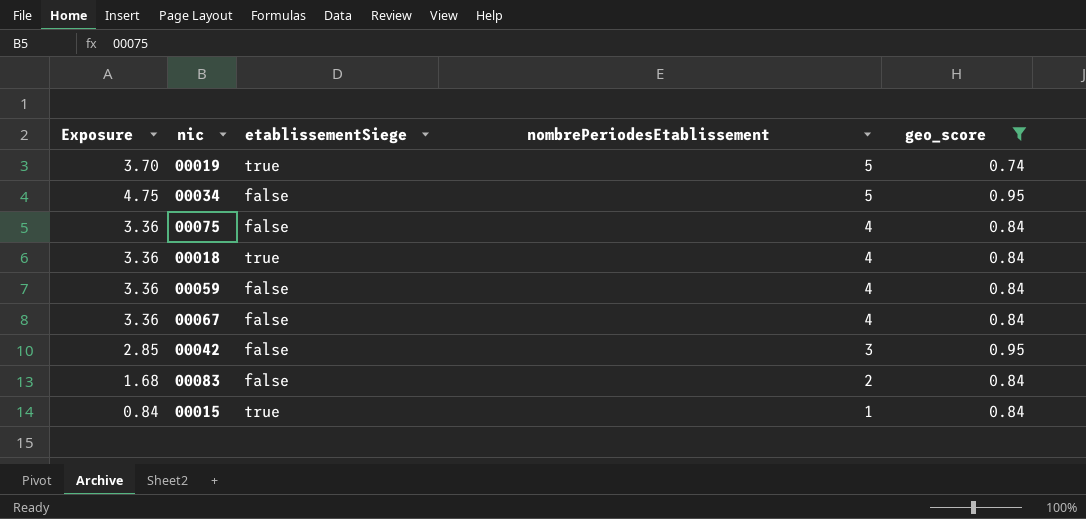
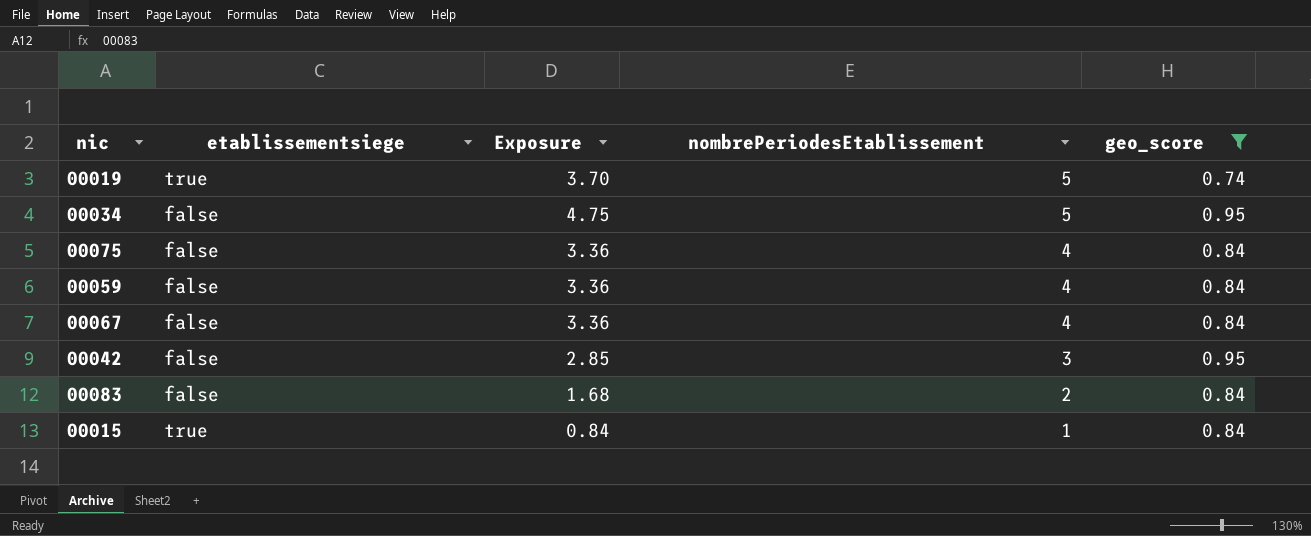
column name: etablissementSiege -> etablissementsiege
column Exposure | position: 1 -> 3
row 00018: 3.36 | true | 4 | 0.84 -> none

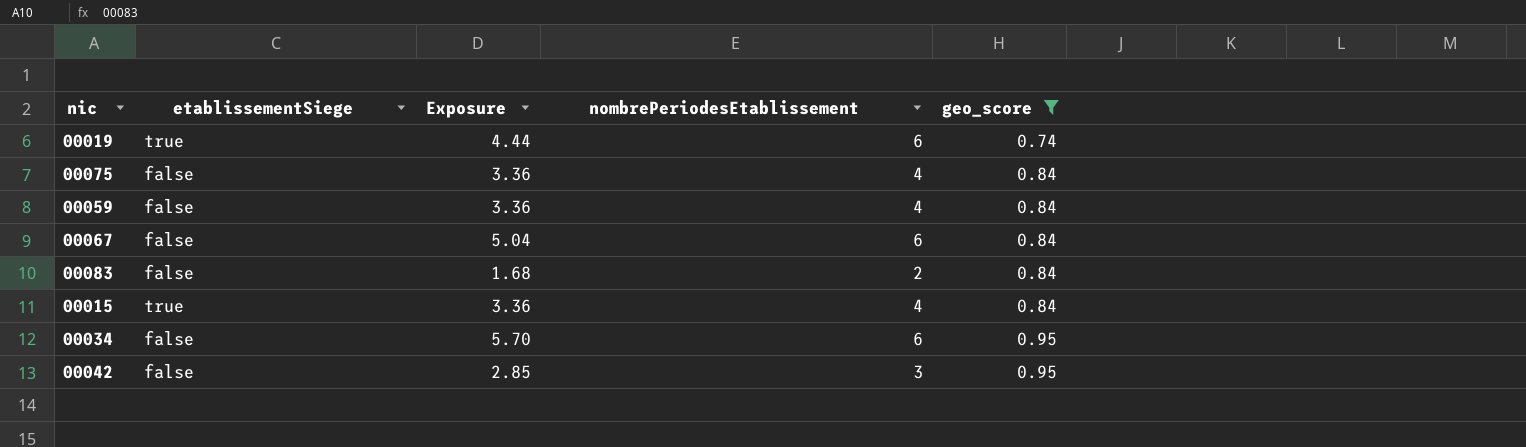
row order: nombrePeriodesEtablissement descending -> geo_score ascending
column name: etablissementsiege -> etablissementSiege
00019 | Exposure: 3.70 -> 4.44
00019 | nombrePeriodesEtablissement: 5 -> 6
00067 | Exposure: 3.36 -> 5.04
00067 | nombrePeriodesEtablissement: 4 -> 6
00015 | Exposure: 0.84 -> 3.36
00015 | nombrePeriodesEtablissement: 1 -> 4
00034 | Exposure: 4.75 -> 5.70
00034 | nombrePeriodesEtablissement: 5 -> 6

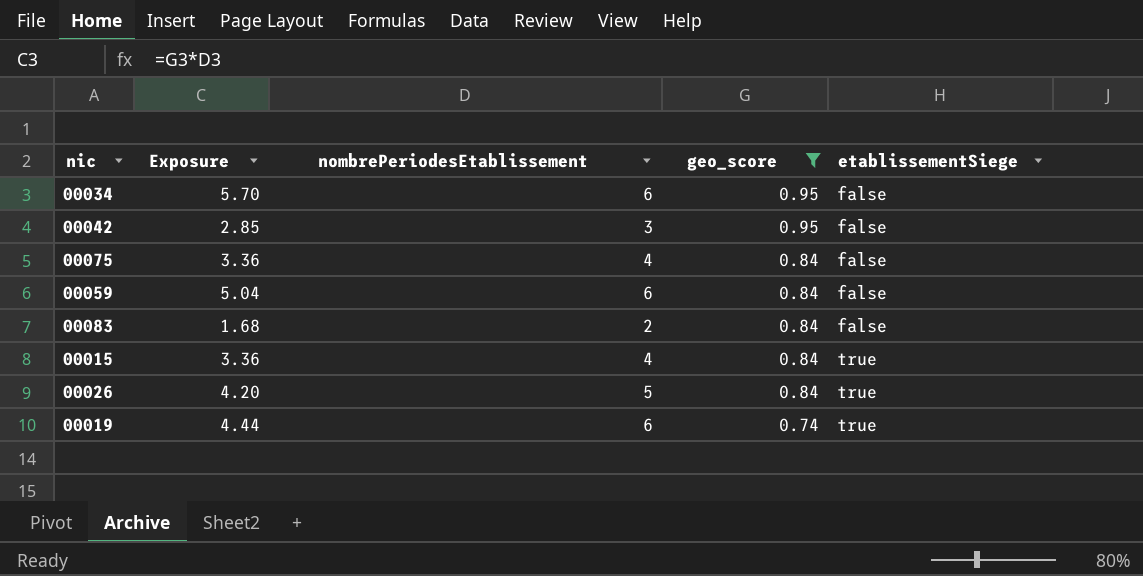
row order: geo_score ascending -> geo_score descending
column etablissementSiege | position: 2 -> 5
row 00067: false | 5.04 | 6 | 0.84 -> none
00059 | Exposure: 3.36 -> 5.04
00059 | nombrePeriodesEtablissement: 4 -> 6
row 00026: none -> 4.20 | 5 | 0.84 | true

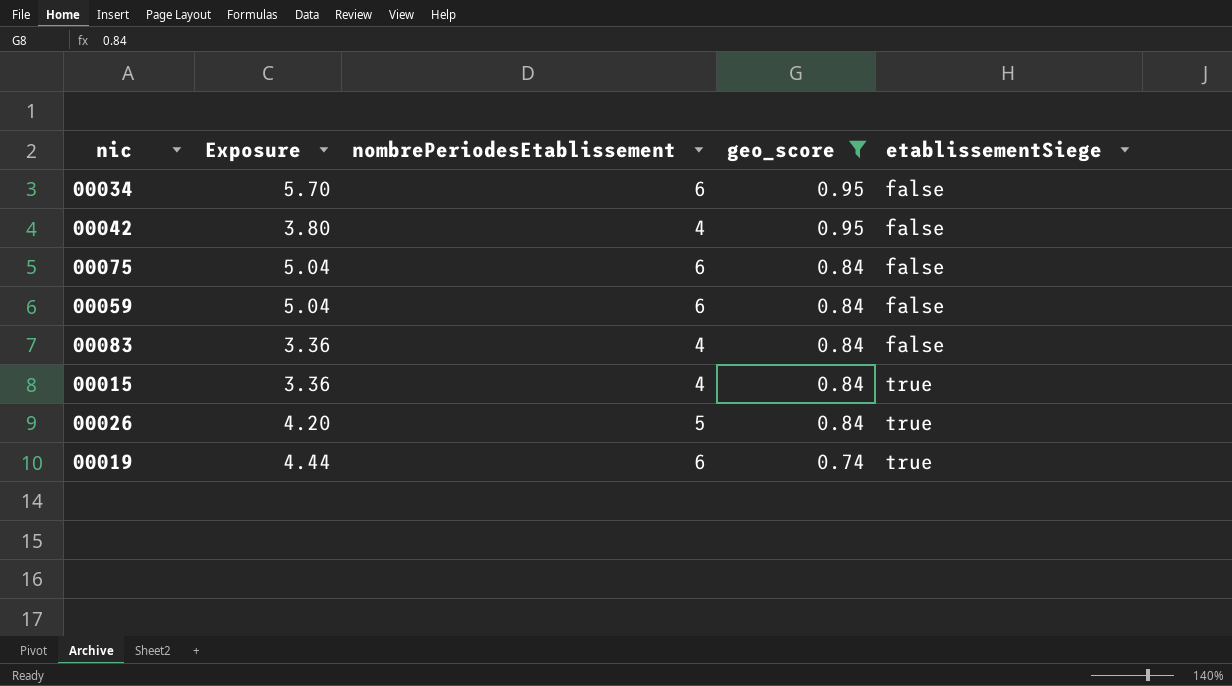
00042 | Exposure: 2.85 -> 3.80
00042 | nombrePeriodesEtablissement: 3 -> 4
00075 | Exposure: 3.36 -> 5.04
00075 | nombrePeriodesEtablissement: 4 -> 6
00083 | Exposure: 1.68 -> 3.36
00083 | nombrePeriodesEtablissement: 2 -> 4

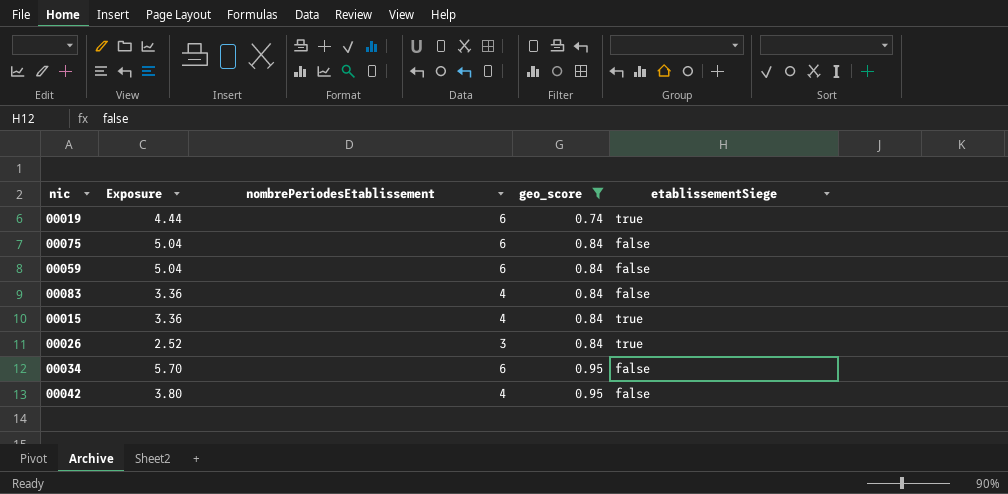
row order: geo_score descending -> geo_score ascending
00026 | Exposure: 4.20 -> 2.52
00026 | nombrePeriodesEtablissement: 5 -> 3

